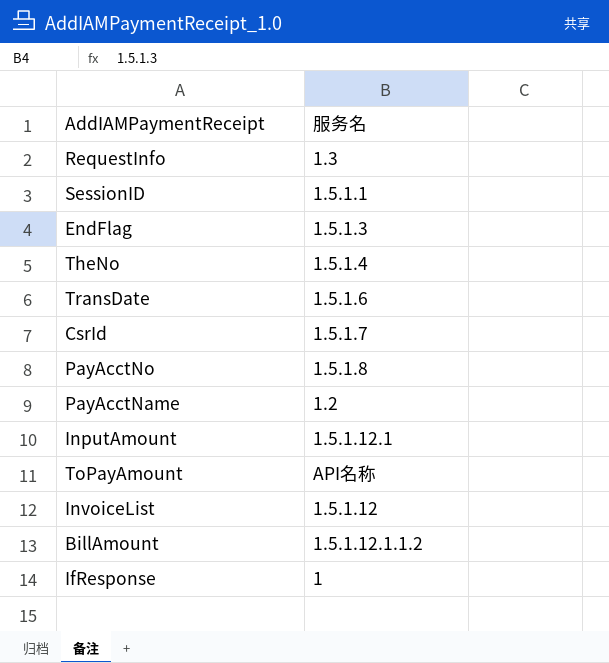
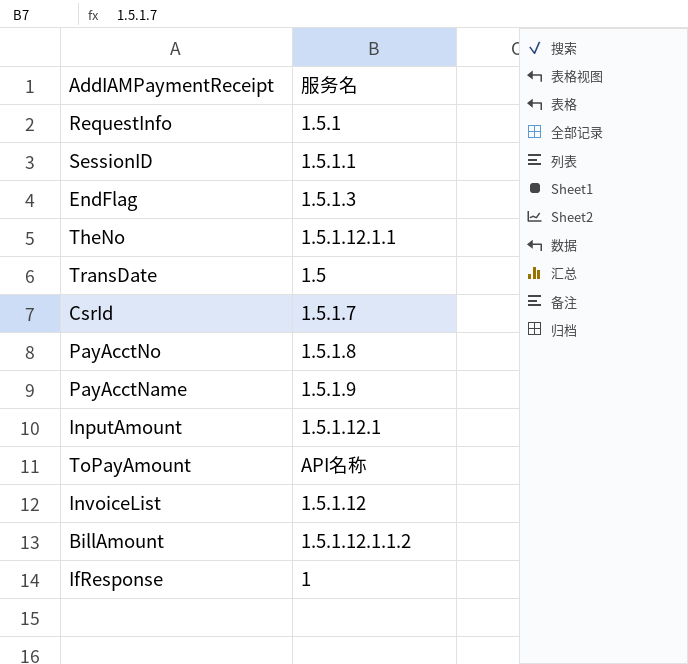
RequestInfo | 服务名: 1.3 -> 1.5.1
TheNo | 服务名: 1.5.1.4 -> 1.5.1.12.1.1
TransDate | 服务名: 1.5.1.6 -> 1.5
PayAcctName | 服务名: 1.2 -> 1.5.1.9

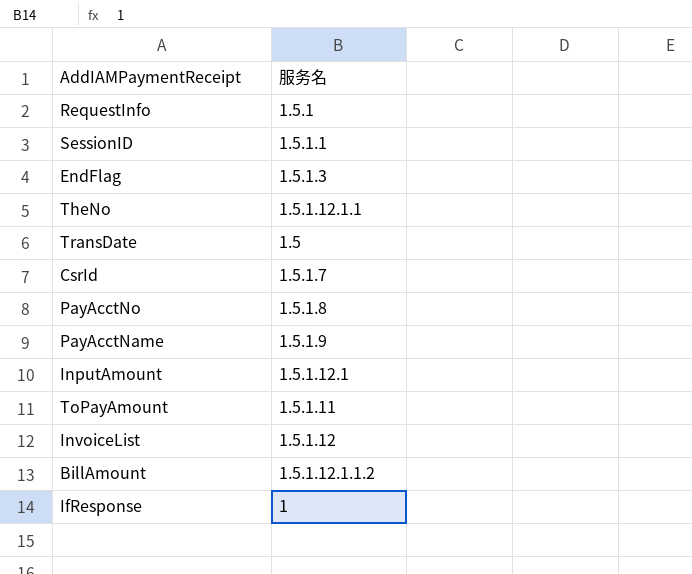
ToPayAmount | 服务名: API名称 -> 1.5.1.11

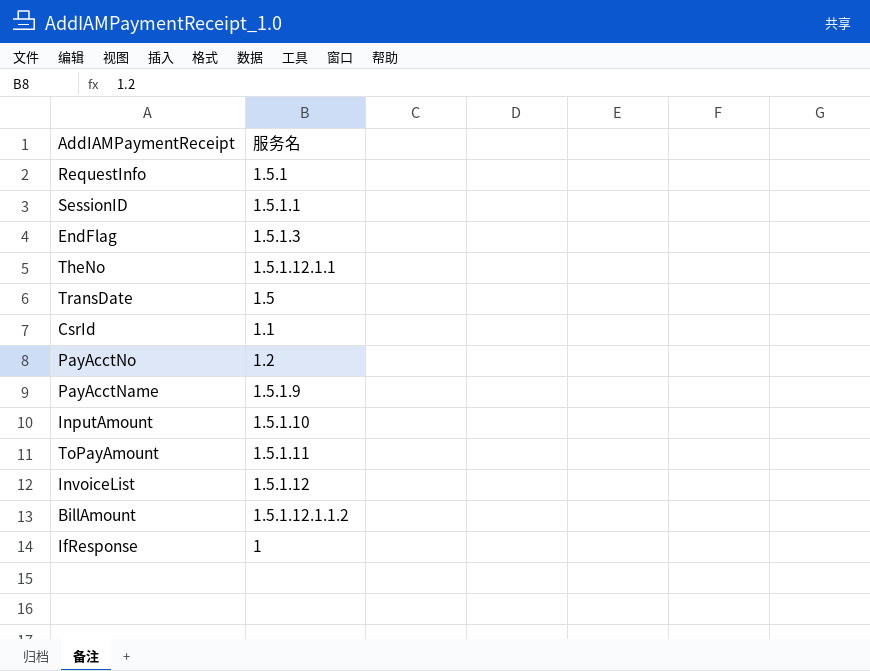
CsrId | 服务名: 1.5.1.7 -> 1.1
PayAcctNo | 服务名: 1.5.1.8 -> 1.2
InputAmount | 服务名: 1.5.1.12.1 -> 1.5.1.10

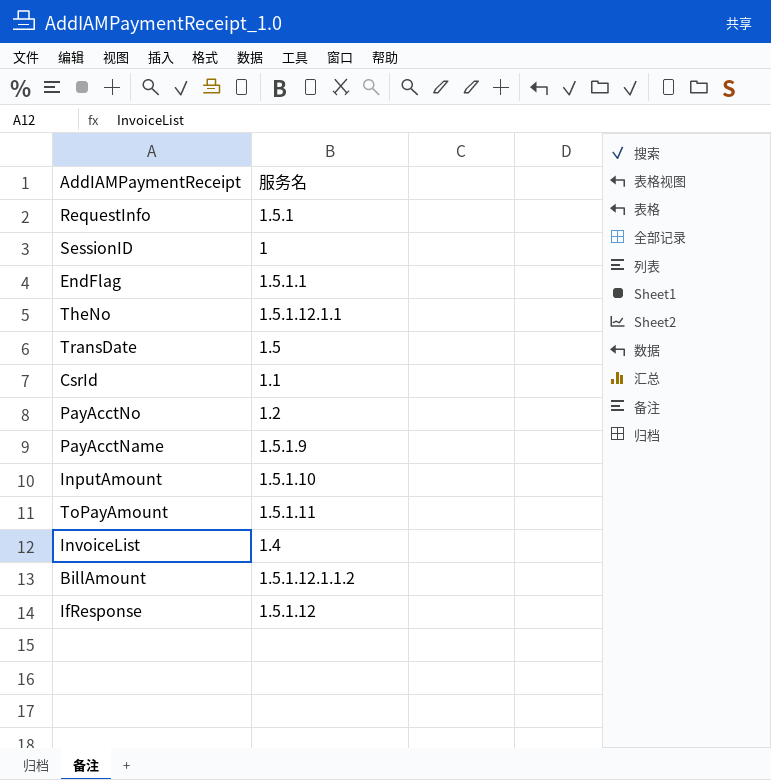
SessionID | 服务名: 1.5.1.1 -> 1
EndFlag | 服务名: 1.5.1.3 -> 1.5.1.1
InvoiceList | 服务名: 1.5.1.12 -> 1.4
IfResponse | 服务名: 1 -> 1.5.1.12

